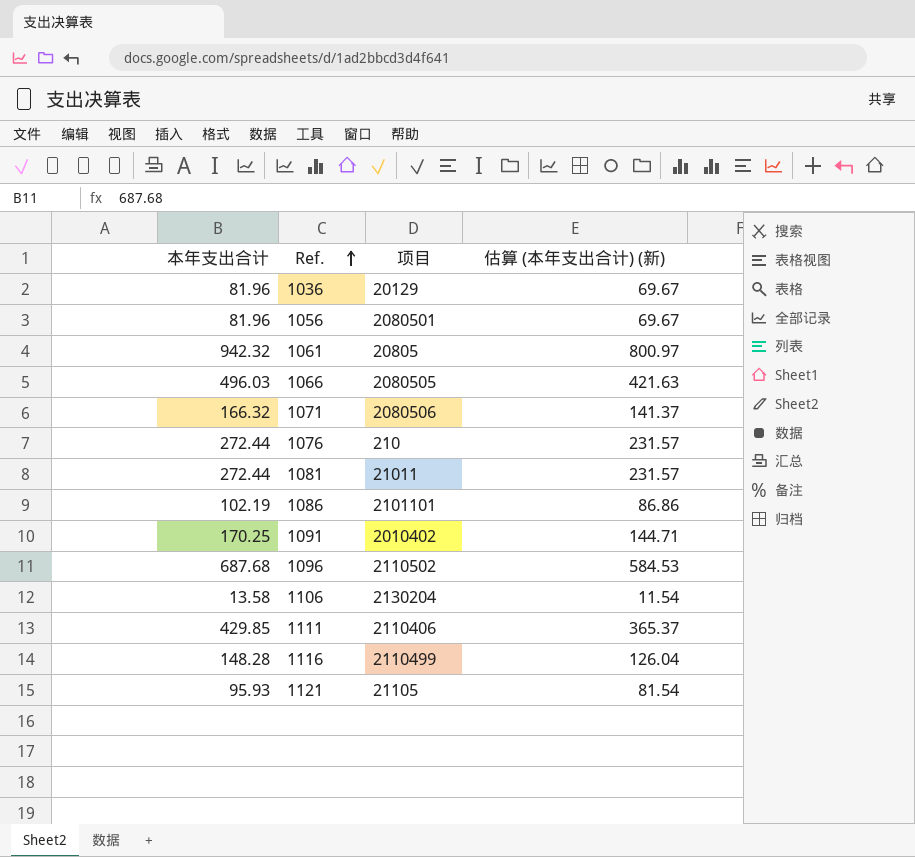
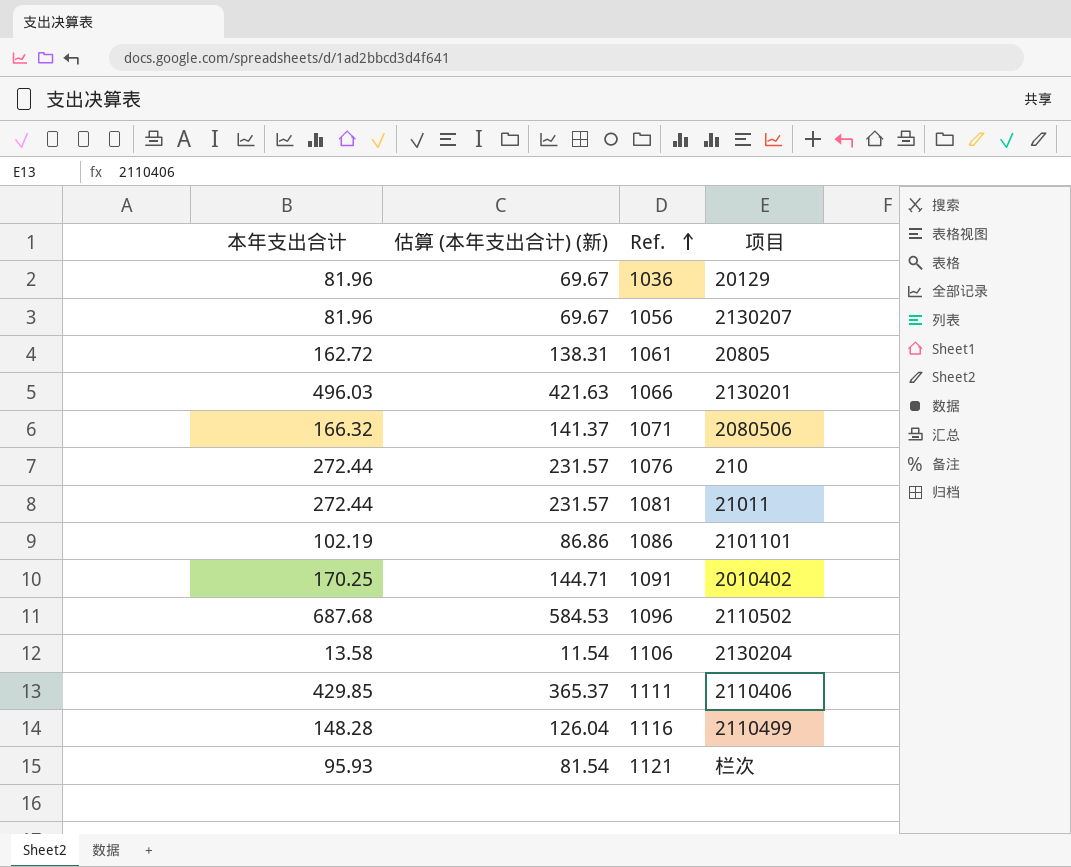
column 估算 (本年支出合计) (新) | position: 4 -> 2
1056 | 项目: 2080501 -> 2130207
1061 | 本年支出合计: 942.32 -> 162.72
1061 | 估算 (本年支出合计) (新): 800.97 -> 138.31
1066 | 项目: 2080505 -> 2130201
1121 | 项目: 21105 -> 栏次

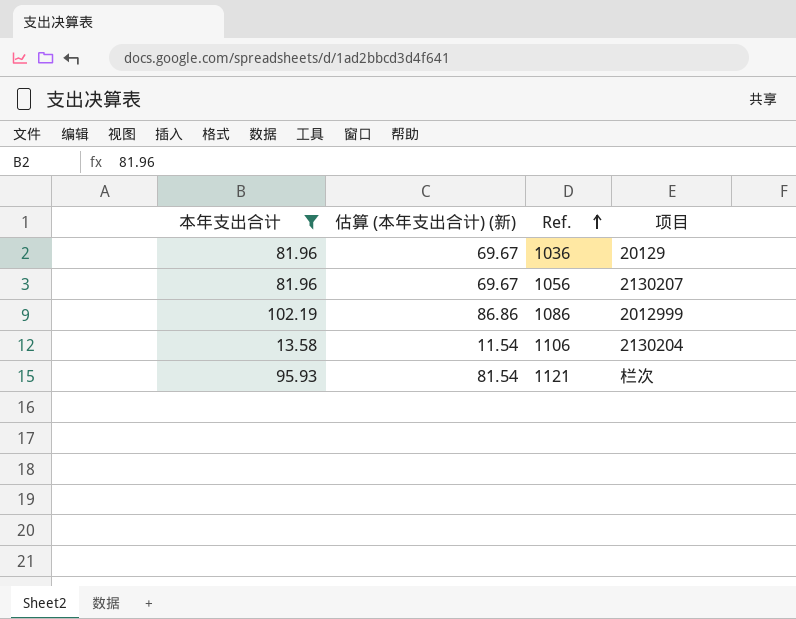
filter: none -> 本年支出合计 <= 102.19
1086 | 项目: 2101101 -> 2012999

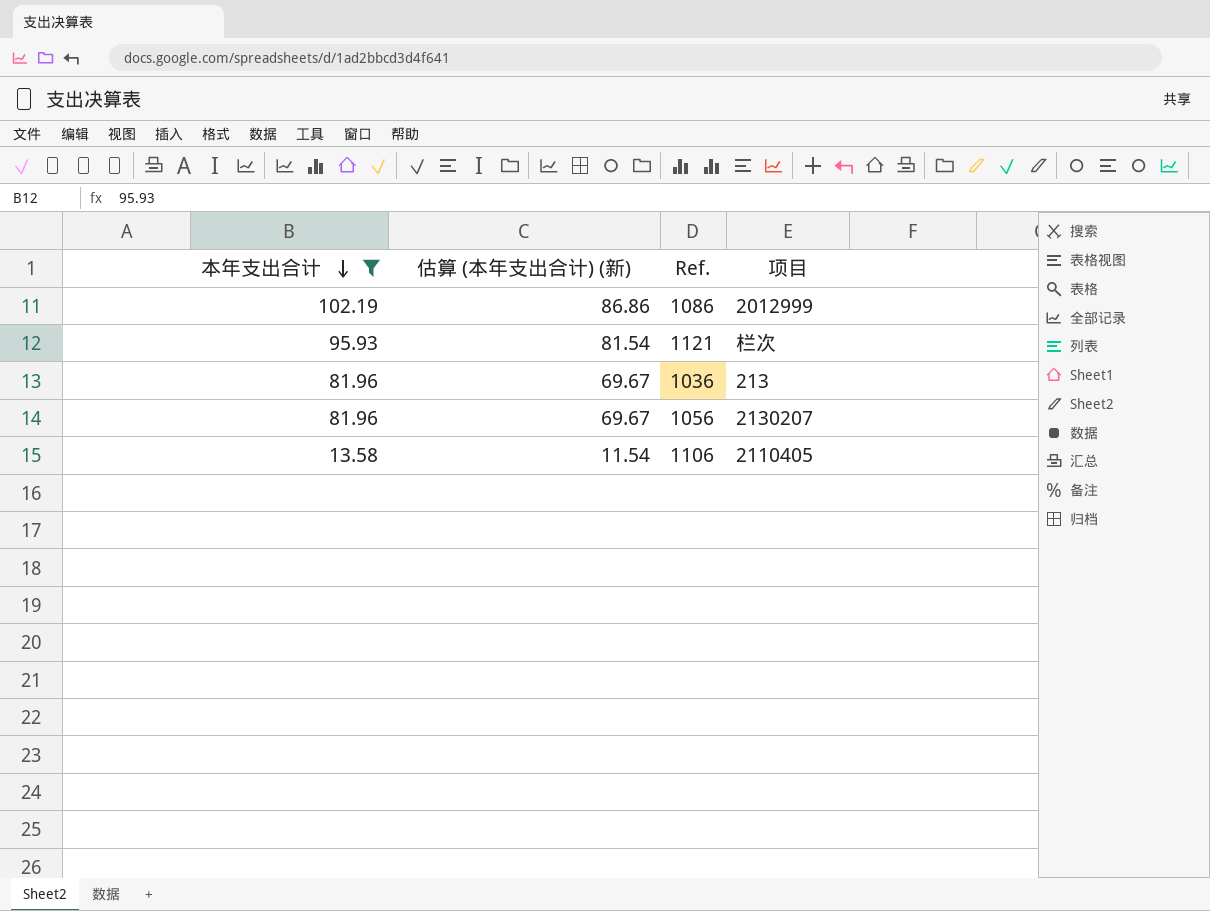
row order: Ref. ascending -> 本年支出合计 descending
1036 | 项目: 20129 -> 213
1106 | 项目: 2130204 -> 2110405

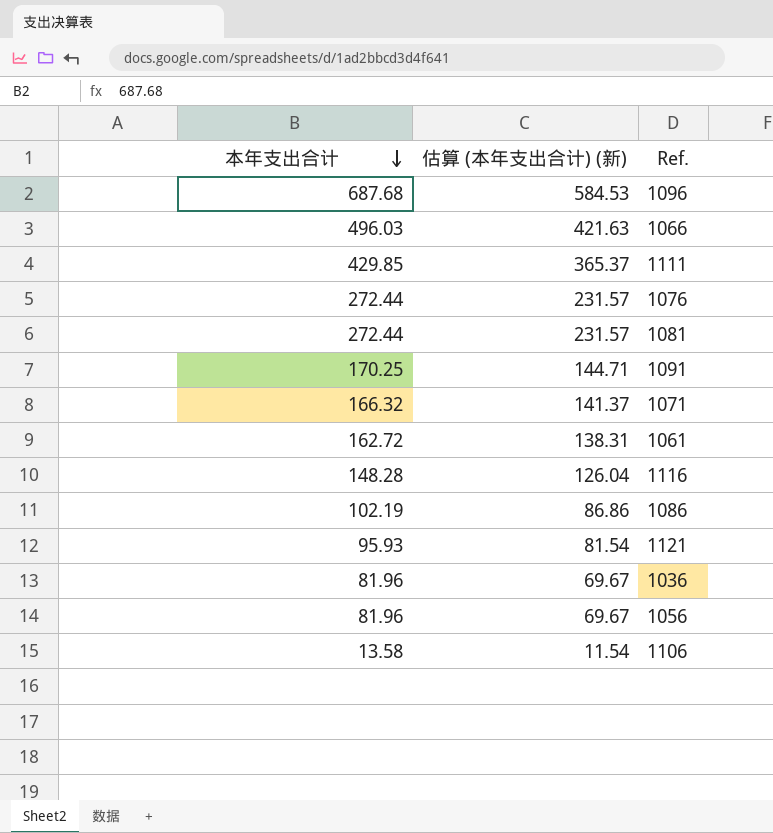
filter: 本年支出合计 <= 102.19 -> none
column 项目 | position: 4 -> none

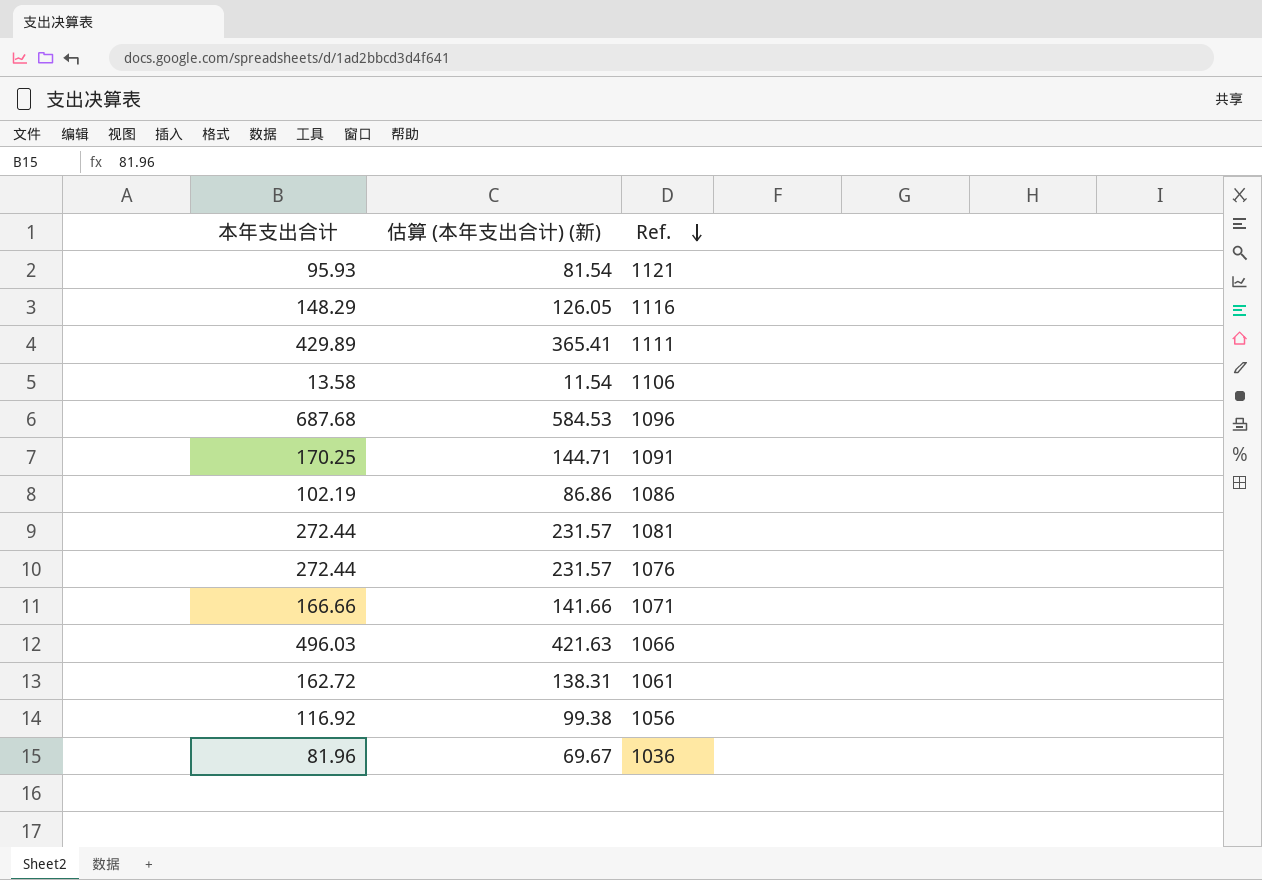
row order: 本年支出合计 descending -> Ref. descending
1116 | 本年支出合计: 148.28 -> 148.29
1116 | 估算 (本年支出合计) (新): 126.04 -> 126.05
1111 | 本年支出合计: 429.85 -> 429.89
1111 | 估算 (本年支出合计) (新): 365.37 -> 365.41
1071 | 本年支出合计: 166.32 -> 166.66
1071 | 估算 (本年支出合计) (新): 141.37 -> 141.66
1056 | 本年支出合计: 81.96 -> 116.92
1056 | 估算 (本年支出合计) (新): 69.67 -> 99.38

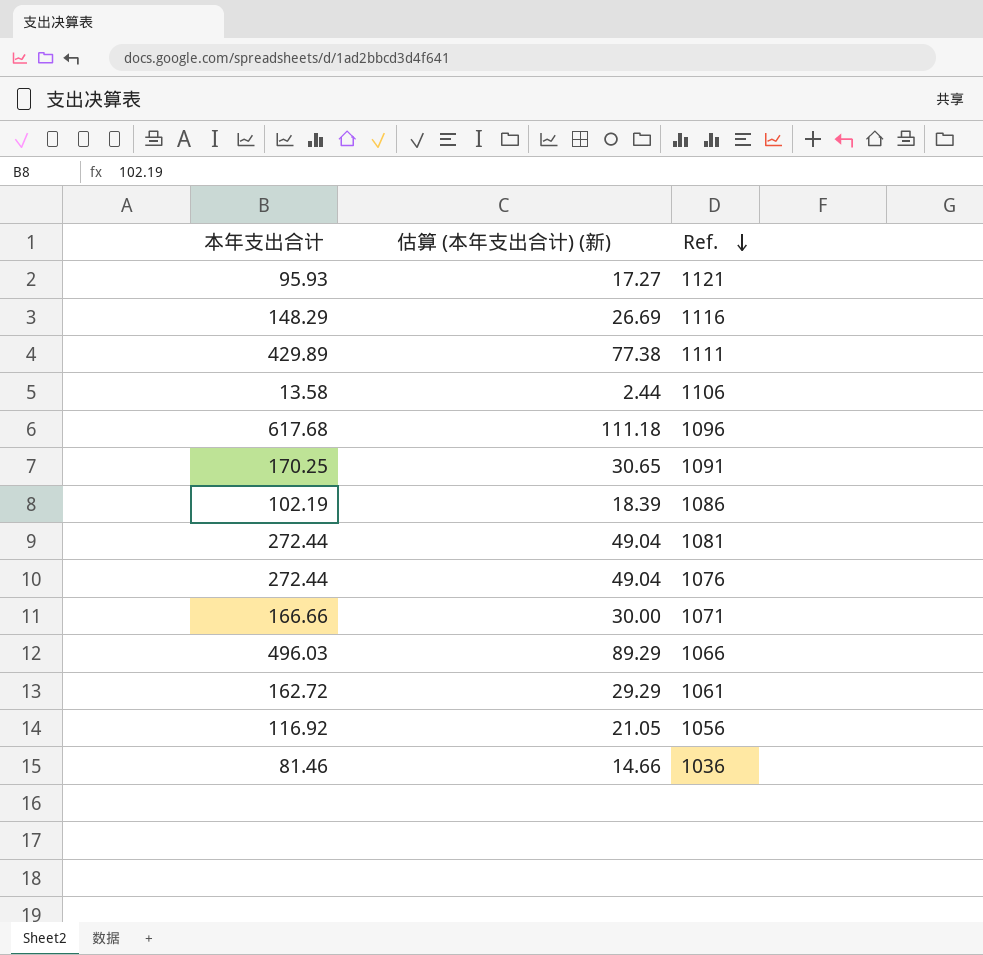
column 估算 (本年支出合计) (新) | formula: [本年支出合计] * 0.85 -> [本年支出合计] * 0.18
1096 | 本年支出合计: 687.68 -> 617.68
1036 | 本年支出合计: 81.96 -> 81.46

